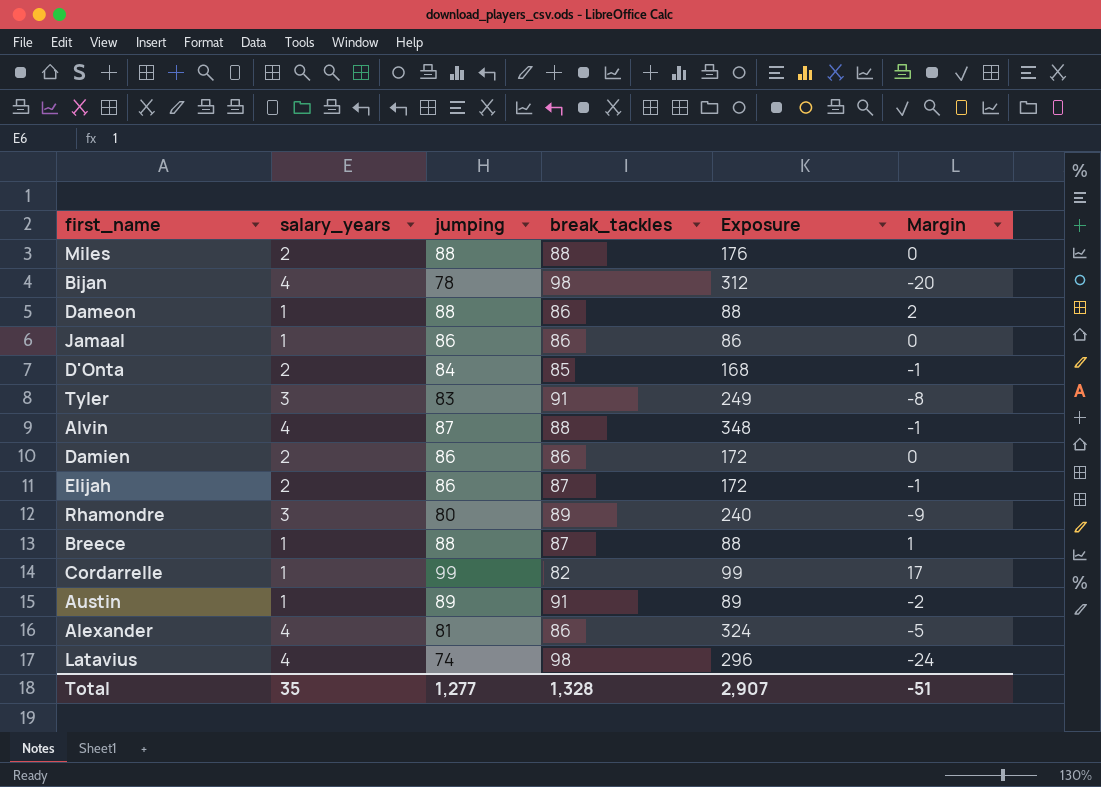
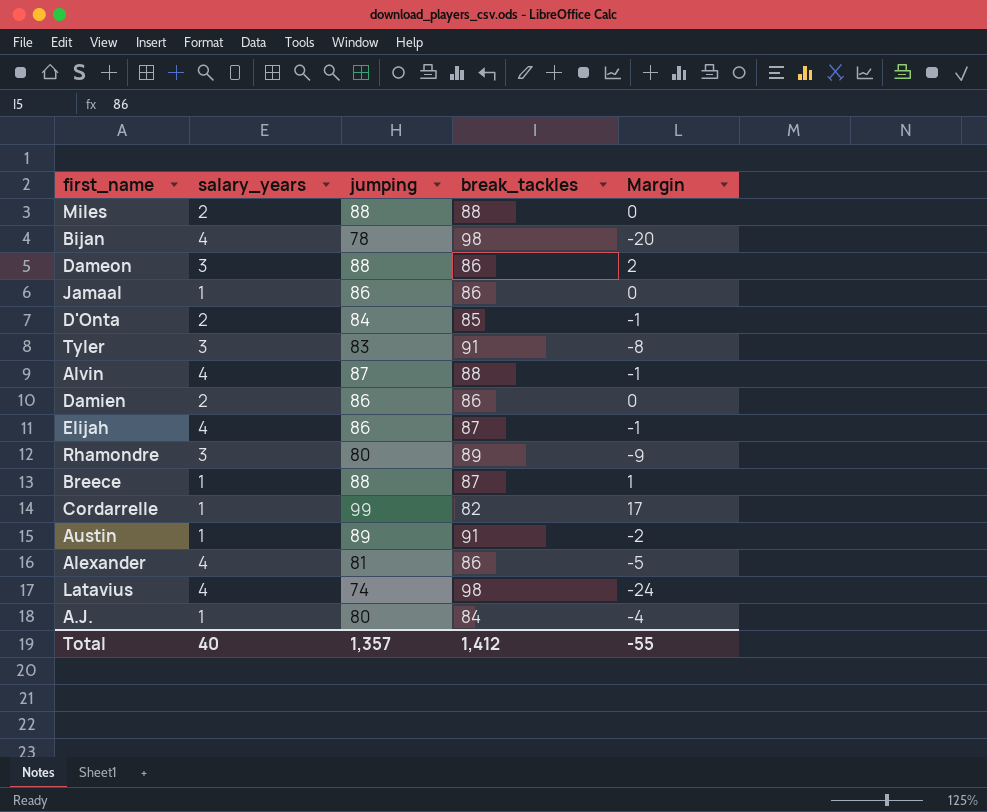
column Exposure | formula: [salary_years] * [jumping] -> none
Dameon | salary_years: 1 -> 3
Elijah | salary_years: 2 -> 4
row A.J.: none -> 1 | 80 | 84 | -4
Total | salary_years: 35 -> 40
Total | jumping: 1,277 -> 1,357
Total | break_tackles: 1,328 -> 1,412
Total | Margin: -51 -> -55

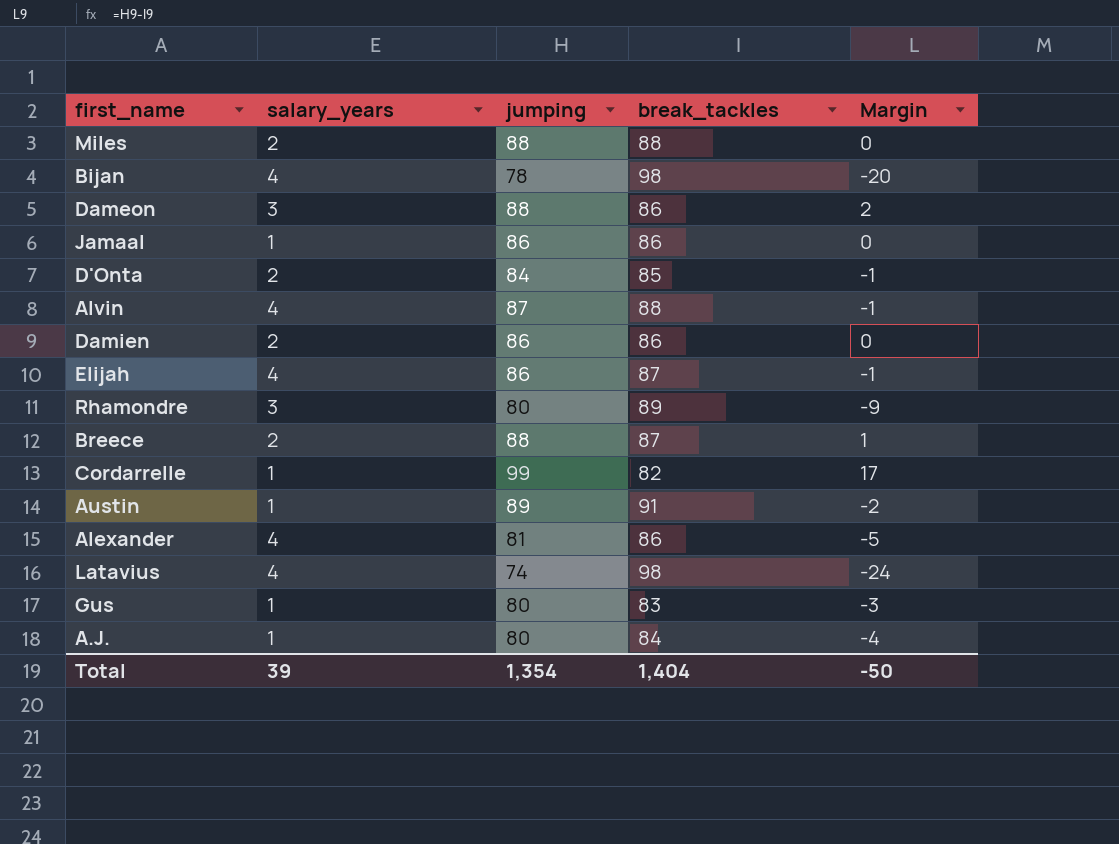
row Tyler: 3 | 83 | 91 | -8 -> none
Breece | salary_years: 1 -> 2
row Gus: none -> 1 | 80 | 83 | -3
Total | salary_years: 40 -> 39
Total | jumping: 1,357 -> 1,354
Total | break_tackles: 1,412 -> 1,404
Total | Margin: -55 -> -50

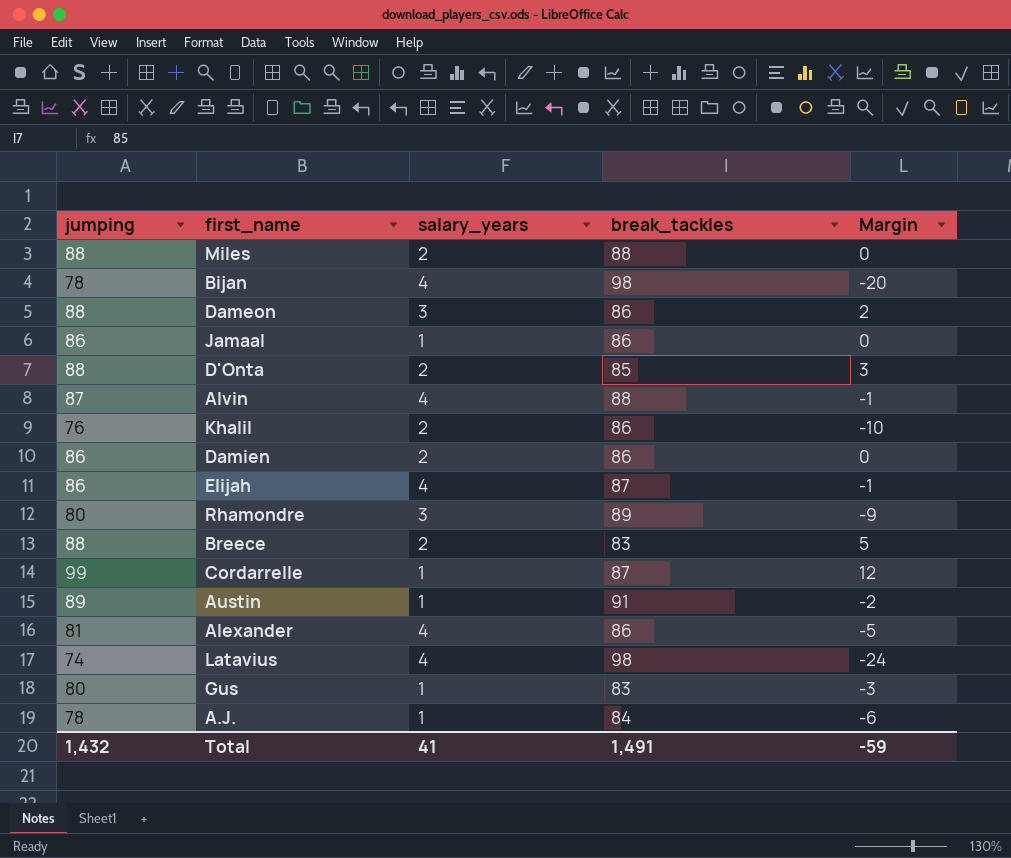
column jumping | position: 3 -> 1
D'Onta | jumping: 84 -> 88
D'Onta | Margin: -1 -> 3
row Khalil: none -> 76 | 2 | 86 | -10
Breece | break_tackles: 87 -> 83
Breece | Margin: 1 -> 5
Cordarrelle | break_tackles: 82 -> 87
Cordarrelle | Margin: 17 -> 12
A.J. | jumping: 80 -> 78
A.J. | Margin: -4 -> -6
Total | jumping: 1,354 -> 1,432
Total | salary_years: 39 -> 41
Total | break_tackles: 1,404 -> 1,491
Total | Margin: -50 -> -59

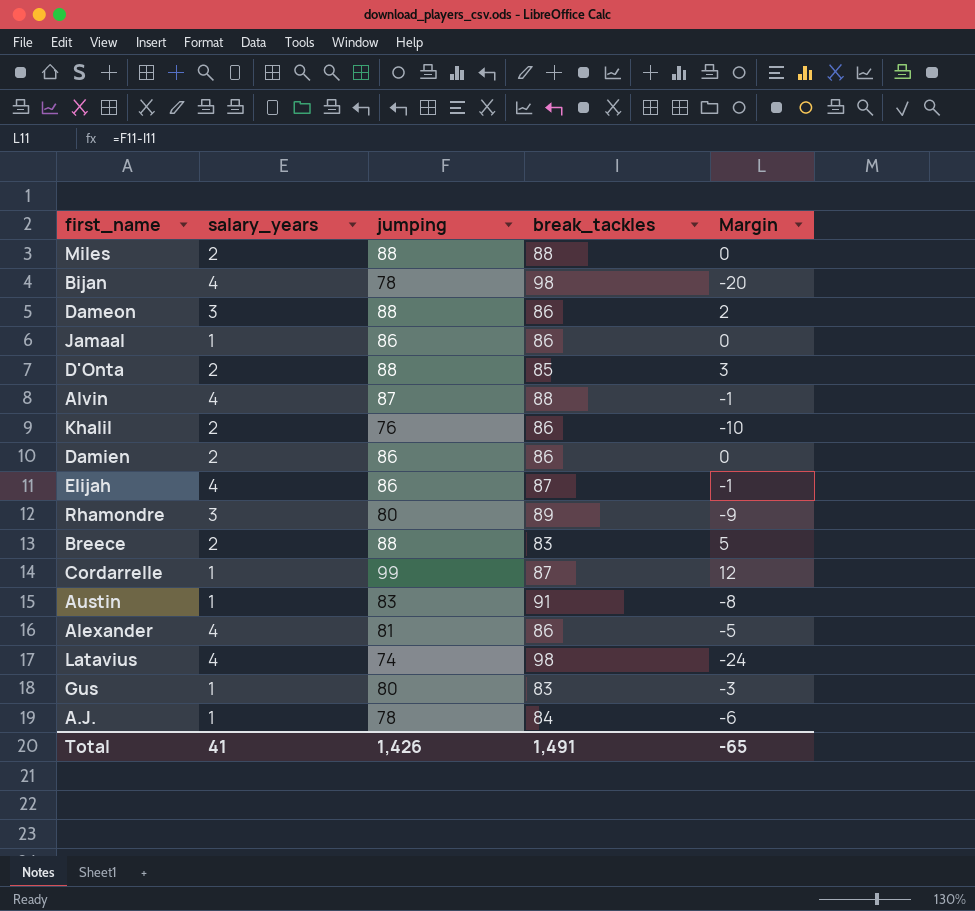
column jumping | position: 1 -> 3
Austin | jumping: 89 -> 83
Austin | Margin: -2 -> -8
Total | jumping: 1,432 -> 1,426
Total | Margin: -59 -> -65

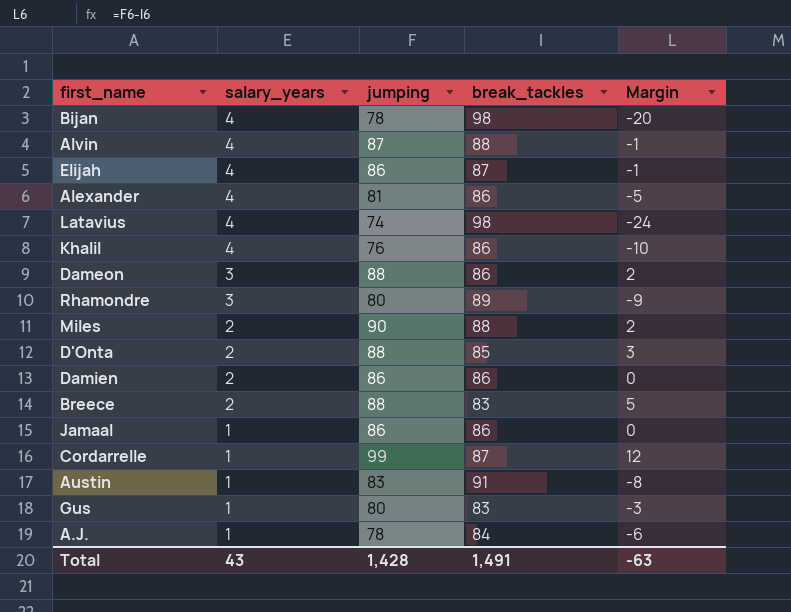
row order: none -> salary_years descending
Khalil | salary_years: 2 -> 4
Miles | jumping: 88 -> 90
Miles | Margin: 0 -> 2
Total | salary_years: 41 -> 43
Total | jumping: 1,426 -> 1,428
Total | Margin: -65 -> -63

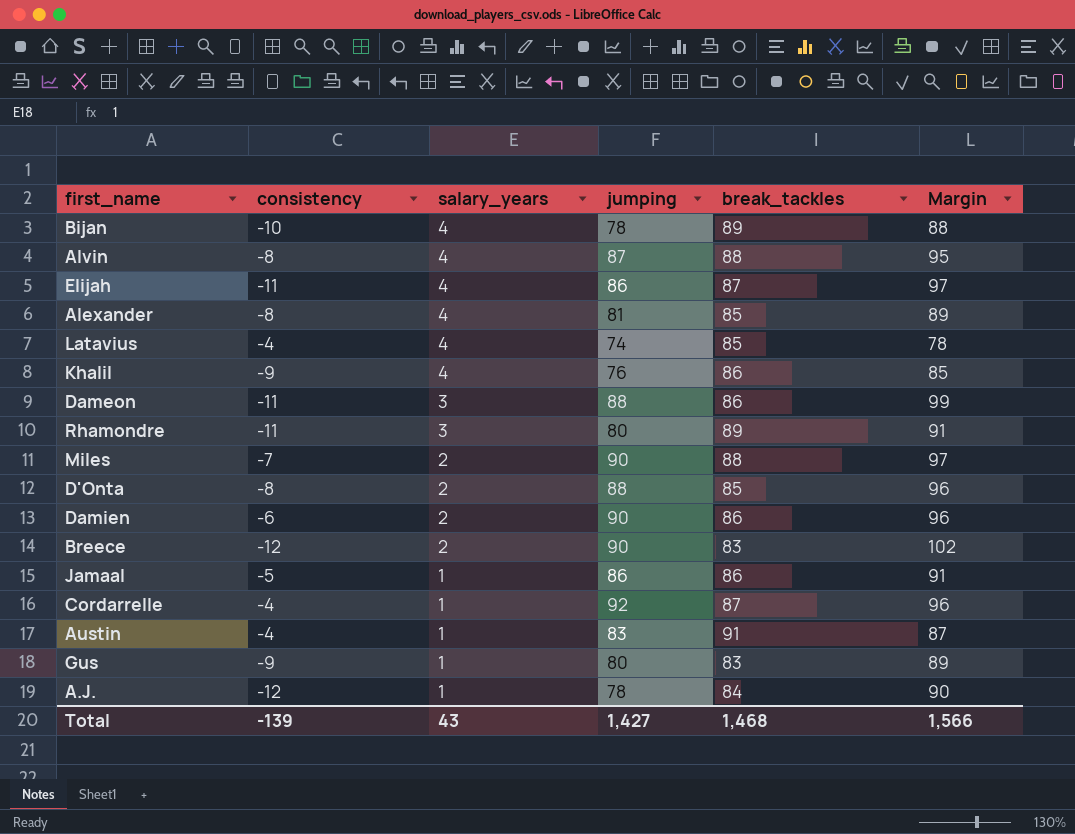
column consistency | position: none -> 2
column Margin | formula: [jumping] - [break_tackles] -> [jumping] - [consistency]
Bijan | break_tackles: 98 -> 89
Alexander | break_tackles: 86 -> 85
Latavius | break_tackles: 98 -> 85
Damien | jumping: 86 -> 90
Breece | jumping: 88 -> 90
Cordarrelle | jumping: 99 -> 92
Total | jumping: 1,428 -> 1,427
Total | break_tackles: 1,491 -> 1,468
Total | Margin: -63 -> 1,566

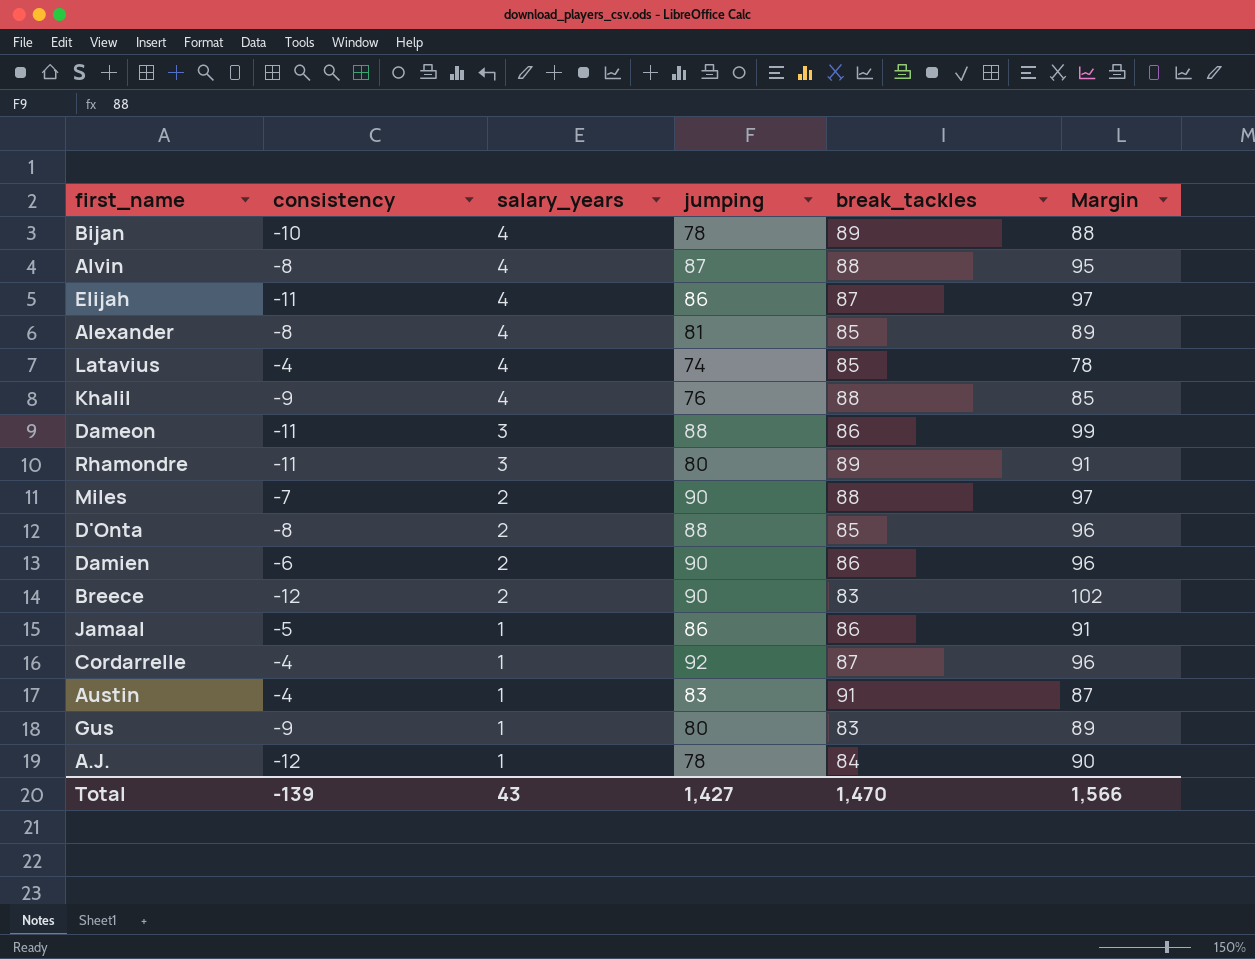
Khalil | break_tackles: 86 -> 88
Total | break_tackles: 1,468 -> 1,470

